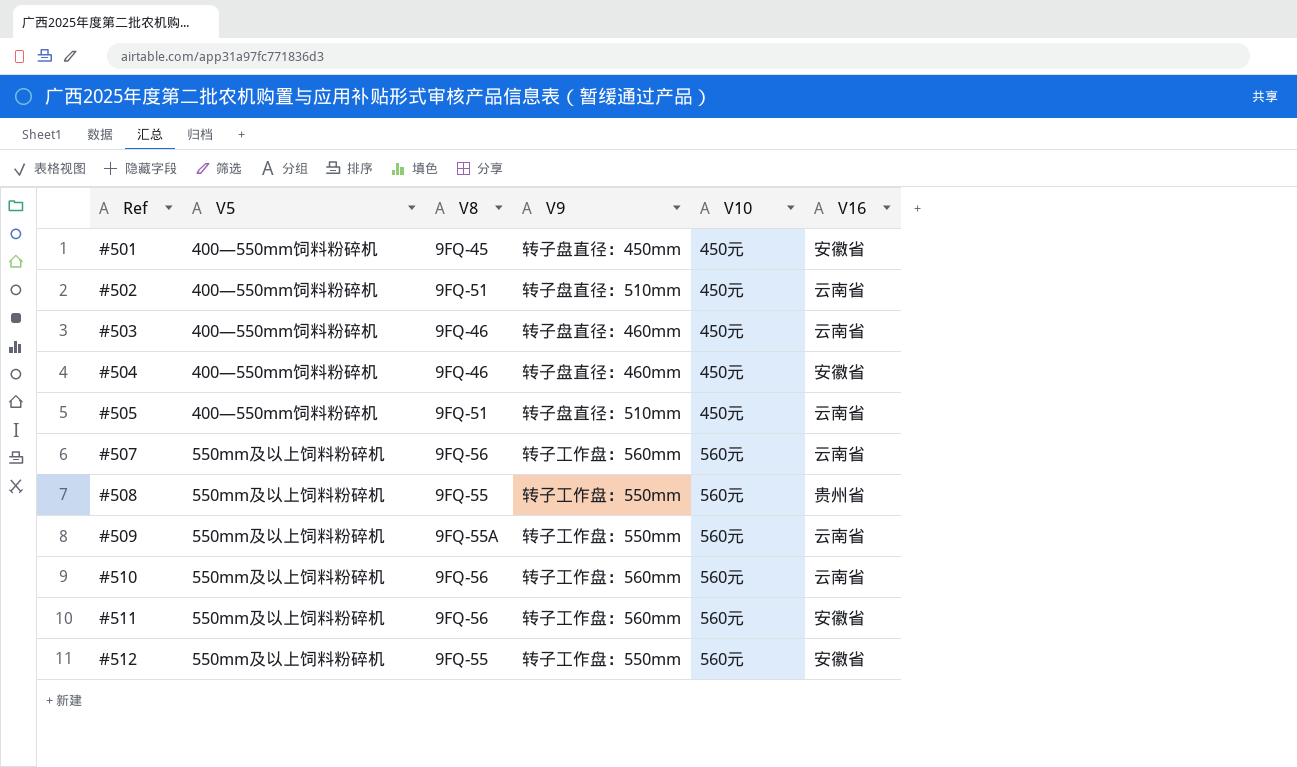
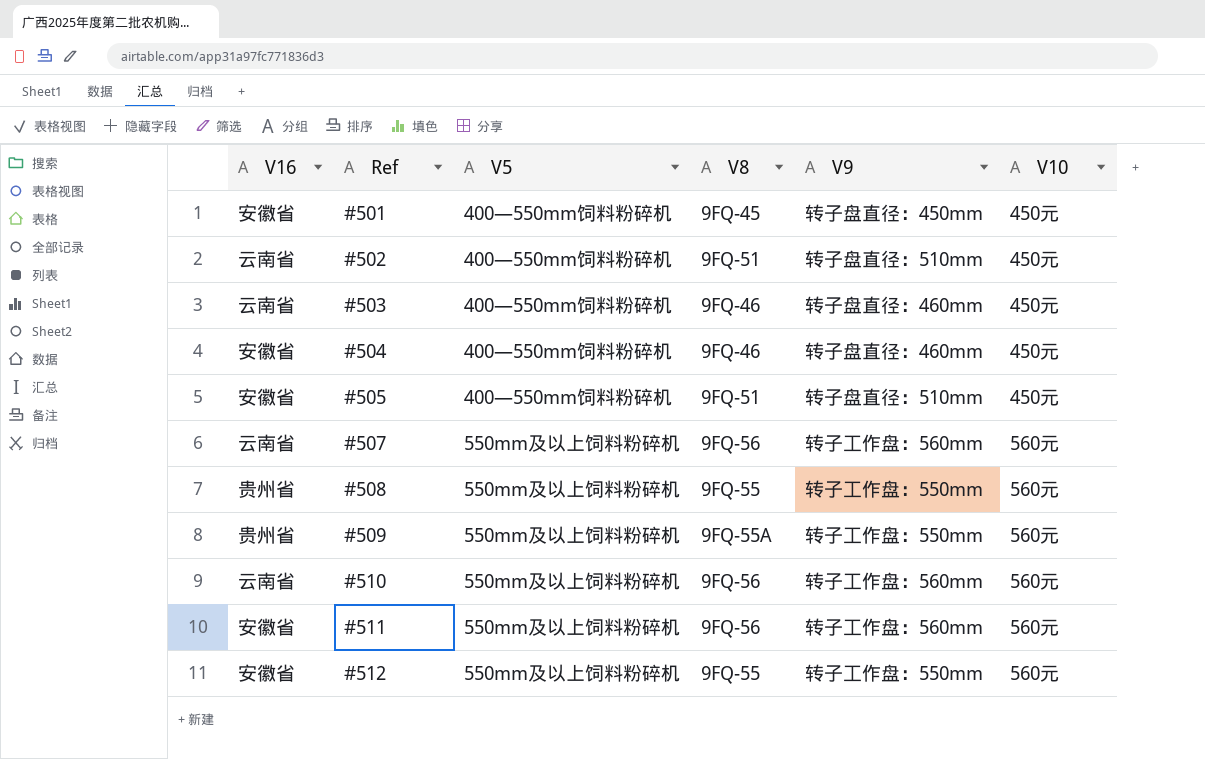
column V16 | position: 6 -> 1
#505 | V16: 云南省 -> 安徽省
#509 | V16: 云南省 -> 贵州省

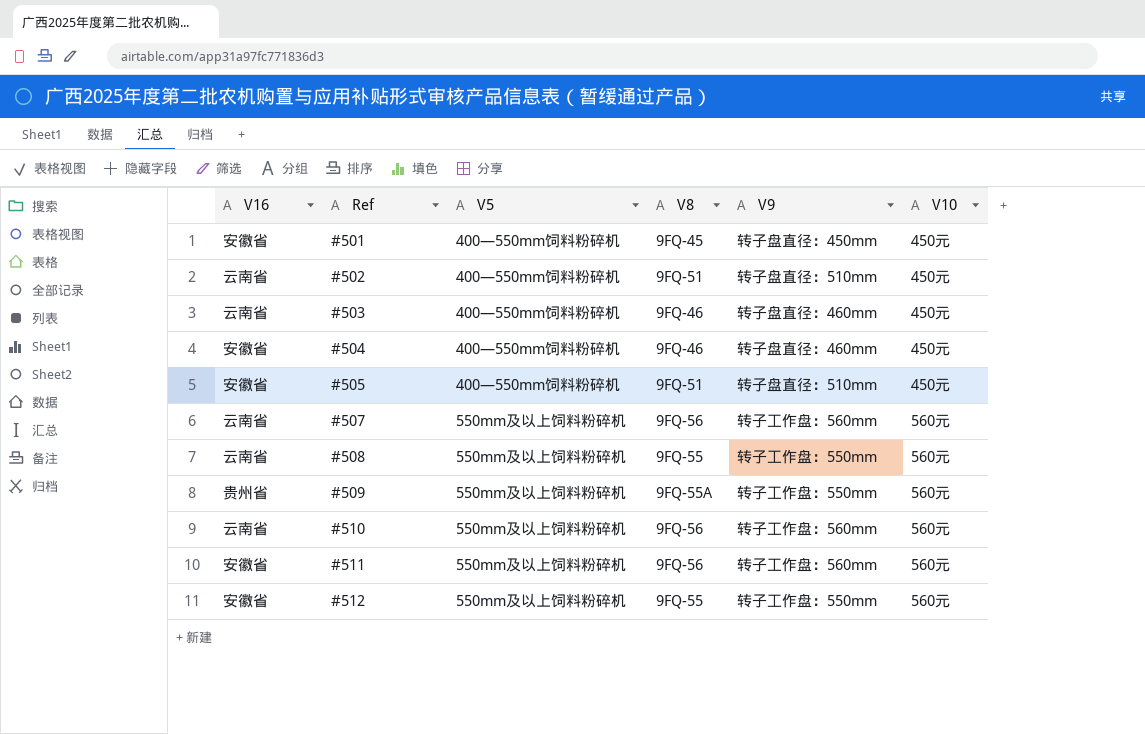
#508 | V16: 贵州省 -> 云南省

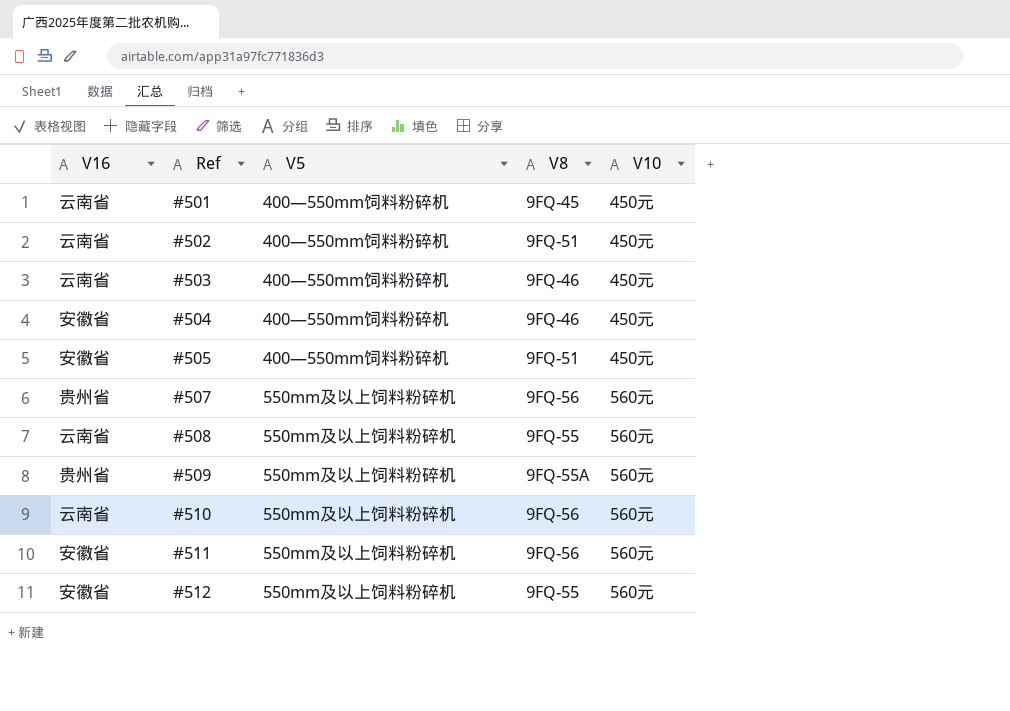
column V9 | position: 5 -> none
#501 | V16: 安徽省 -> 云南省
#507 | V16: 云南省 -> 贵州省

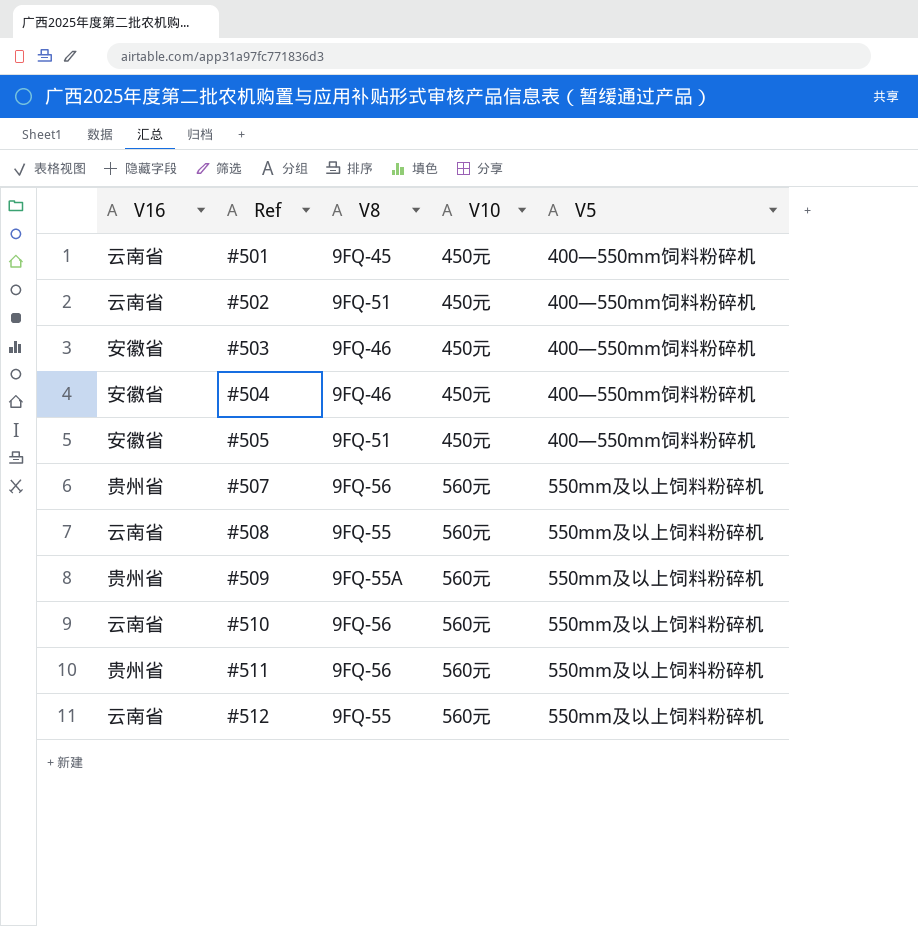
column V5 | position: 3 -> 5
#503 | V16: 云南省 -> 安徽省
#511 | V16: 安徽省 -> 贵州省
#512 | V16: 安徽省 -> 云南省

